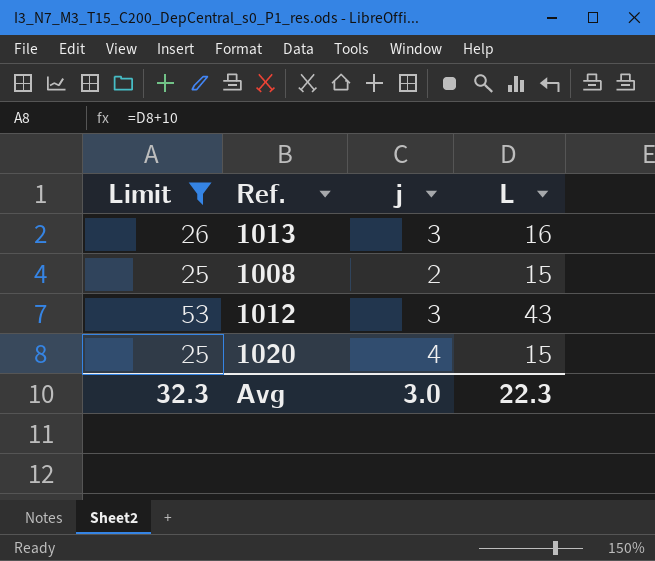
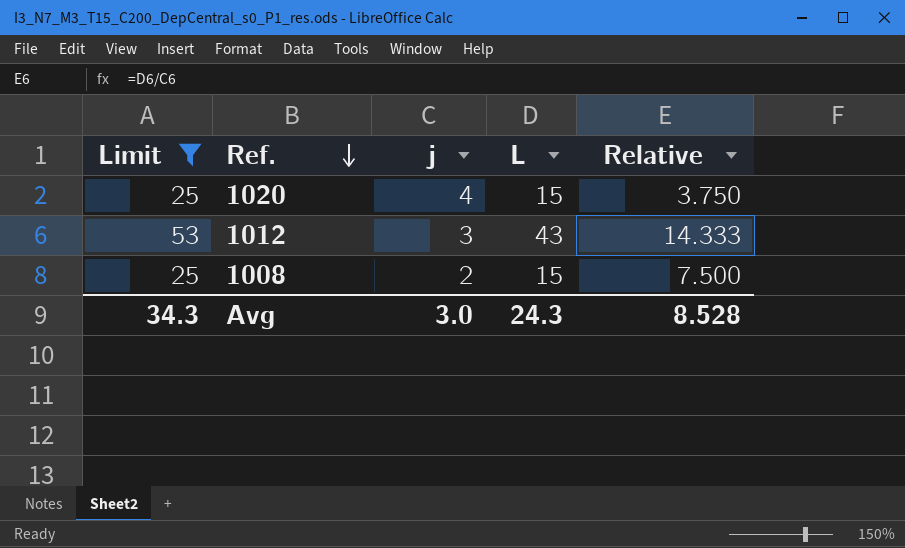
row order: none -> Ref. descending
column Relative | formula: none -> [L] / [j]
row 1013: 26 | 3 | 16 -> none
Avg | Limit: 32.3 -> 34.3
Avg | L: 22.3 -> 24.3

